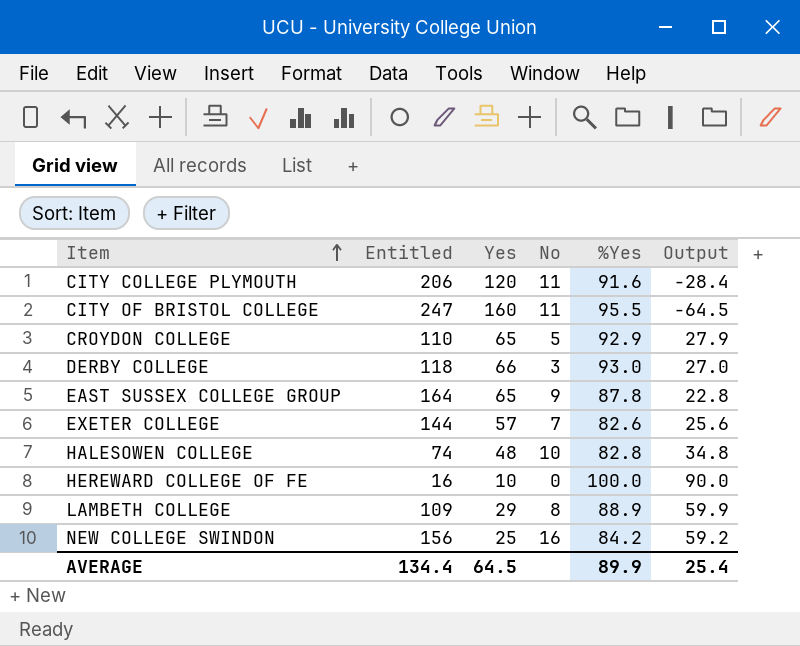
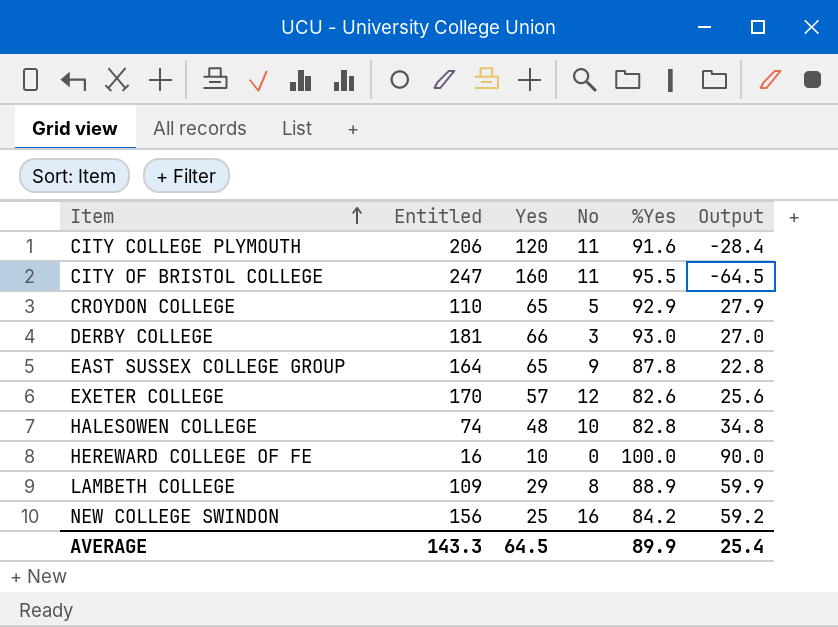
DERBY COLLEGE | Entitled: 118 -> 181
EXETER COLLEGE | Entitled: 144 -> 170
EXETER COLLEGE | No: 7 -> 12
AVERAGE | Entitled: 134.4 -> 143.3

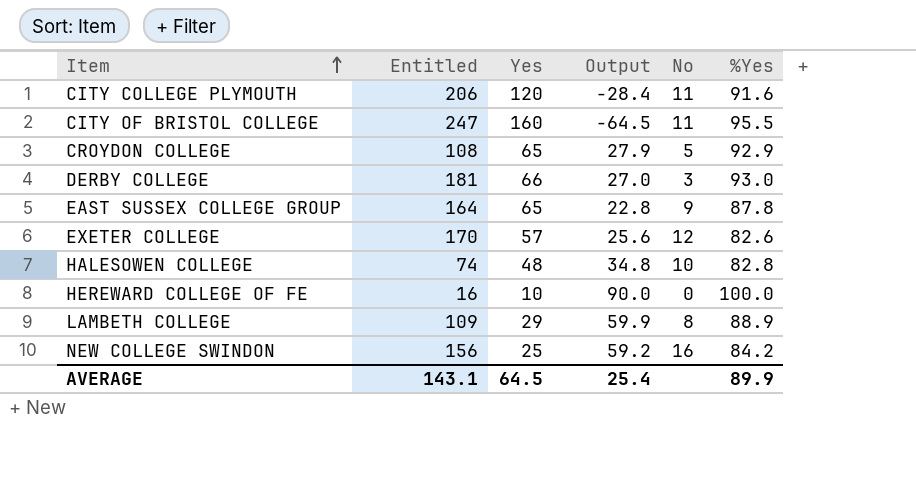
column Output | position: 6 -> 4
CROYDON COLLEGE | Entitled: 110 -> 108
AVERAGE | Entitled: 143.3 -> 143.1

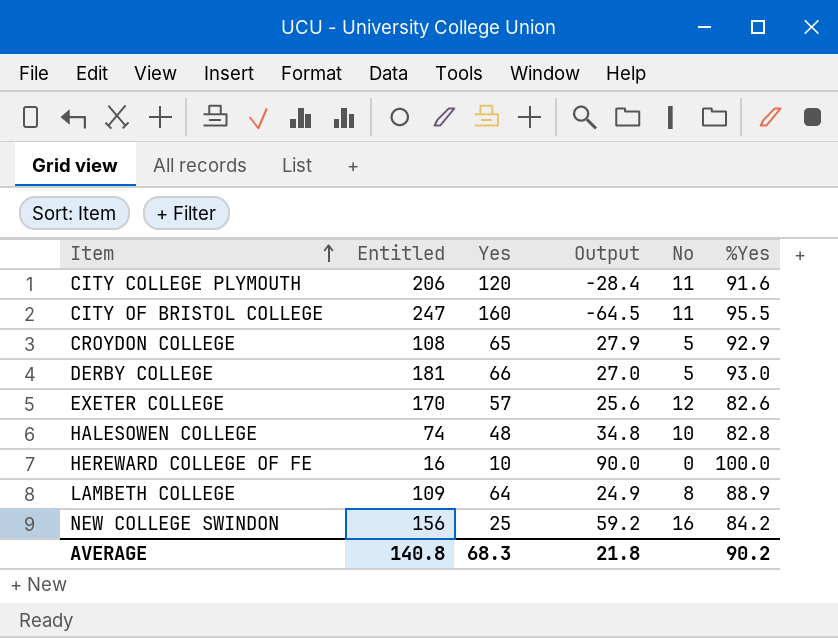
row EAST SUSSEX COLLEGE GROUP: 164 | 65 | 22.8 | 9 | 87.8 -> none
DERBY COLLEGE | No: 3 -> 5
LAMBETH COLLEGE | Yes: 29 -> 64
LAMBETH COLLEGE | Output: 59.9 -> 24.9
AVERAGE | Entitled: 143.1 -> 140.8
AVERAGE | Yes: 64.5 -> 68.3
AVERAGE | Output: 25.4 -> 21.8
AVERAGE | %Yes: 89.9 -> 90.2

